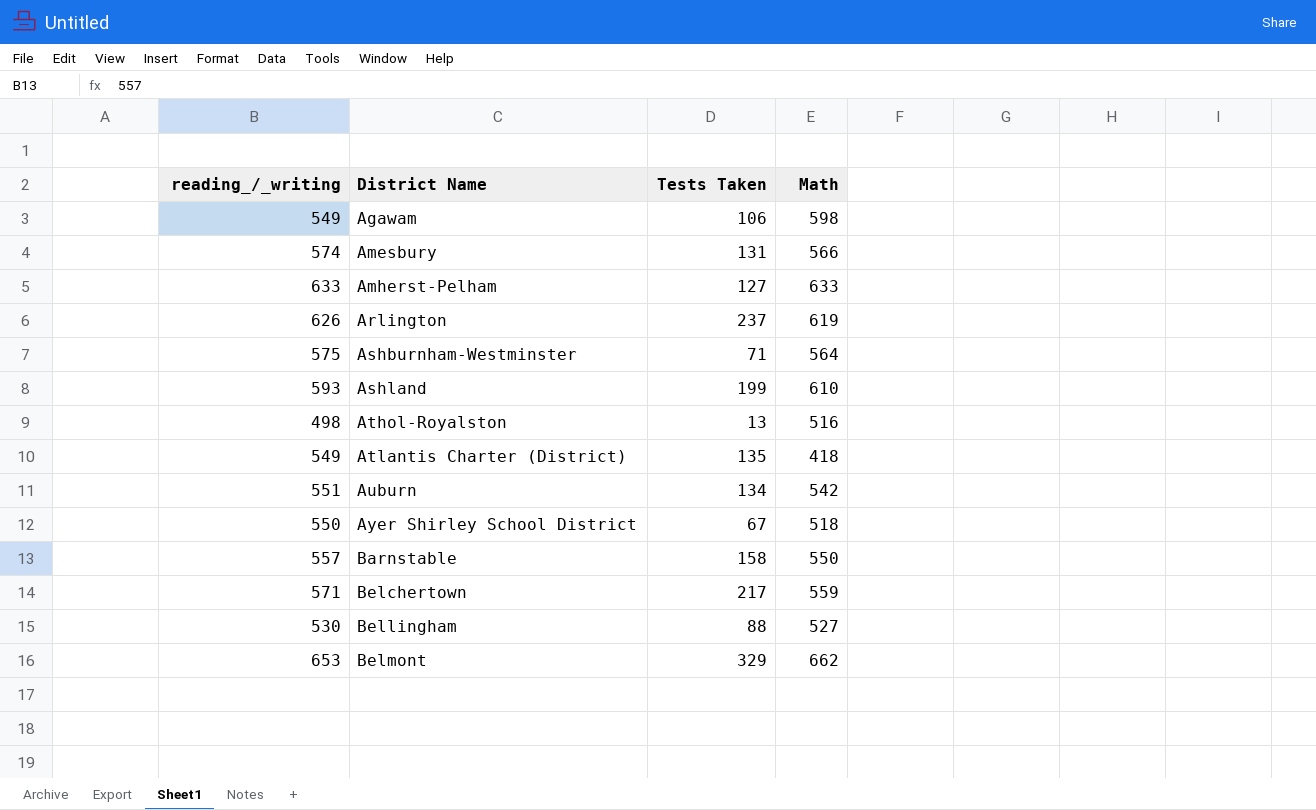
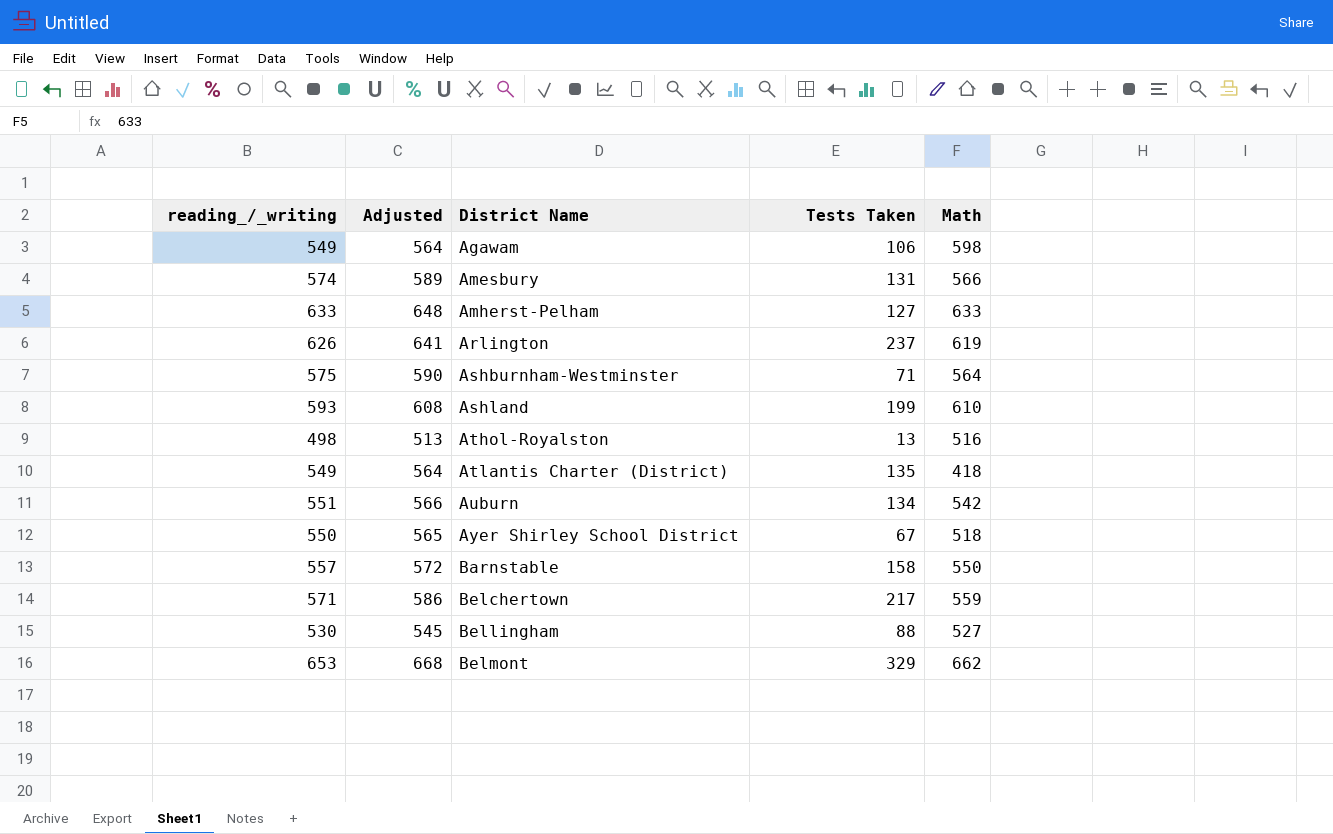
column Adjusted | formula: none -> [reading_/_writing] + 15

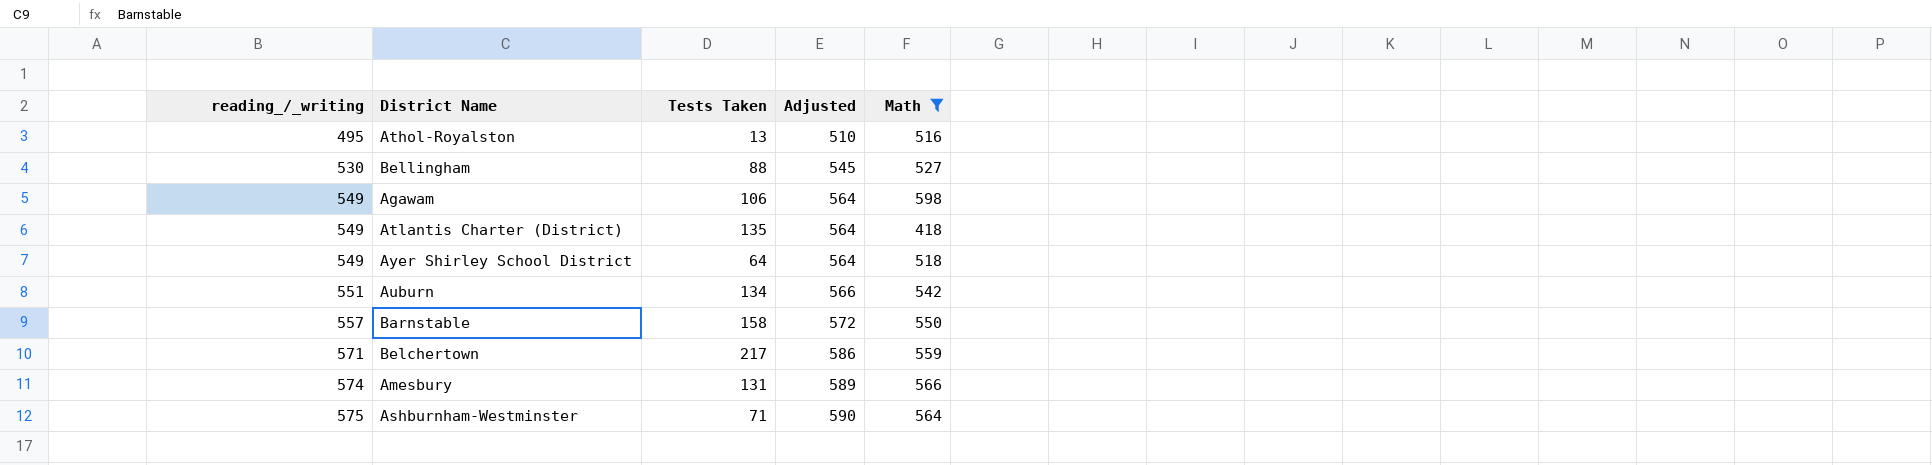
filter: none -> Math <= 598
row order: District Name ascending -> reading_/_writing ascending
column Adjusted | position: 2 -> 4
Athol-Royalston | reading_/_writing: 498 -> 495
Athol-Royalston | Adjusted: 513 -> 510
Ayer Shirley School District | reading_/_writing: 550 -> 549
Ayer Shirley School District | Tests Taken: 67 -> 64
Ayer Shirley School District | Adjusted: 565 -> 564

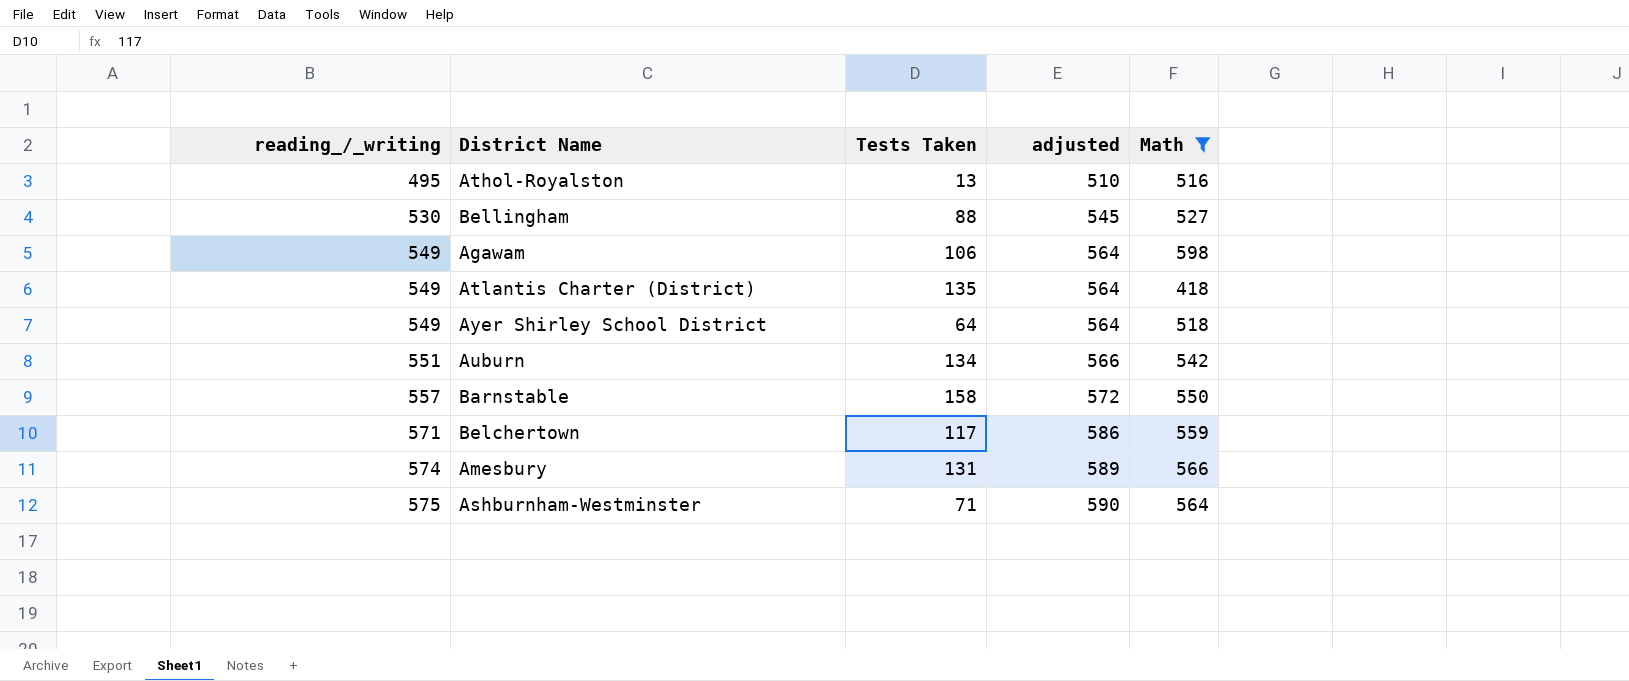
column name: Adjusted -> adjusted
Belchertown | Tests Taken: 217 -> 117

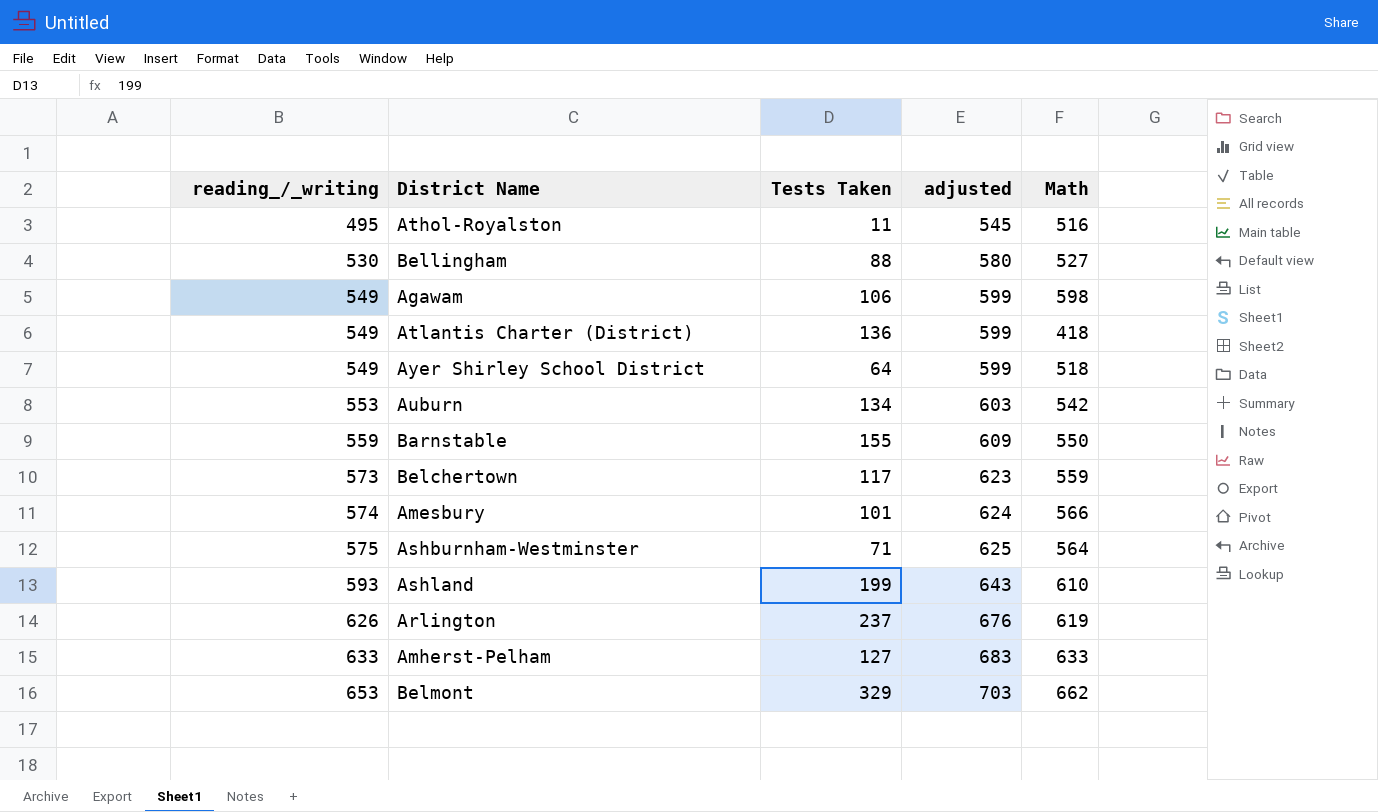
filter: Math <= 598 -> none
column adjusted | formula: [reading_/_writing] + 15 -> [reading_/_writing] + 50
Athol-Royalston | Tests Taken: 13 -> 11
Atlantis Charter (District) | Tests Taken: 135 -> 136
Auburn | reading_/_writing: 551 -> 553
Barnstable | reading_/_writing: 557 -> 559
Barnstable | Tests Taken: 158 -> 155
Belchertown | reading_/_writing: 571 -> 573
Amesbury | Tests Taken: 131 -> 101

